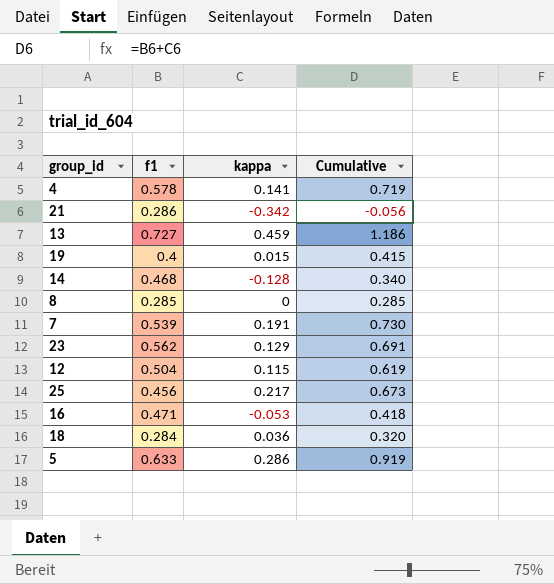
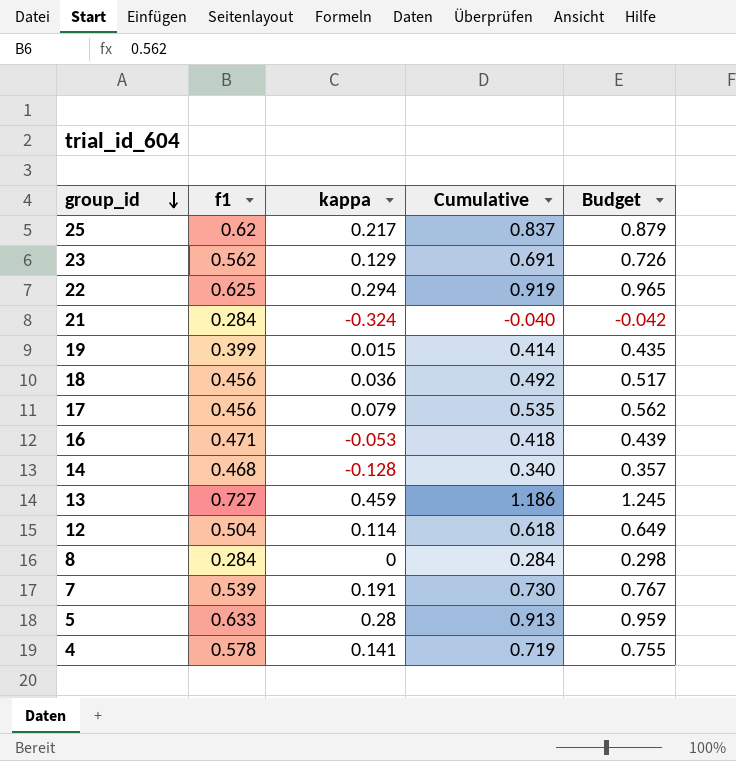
row order: none -> group_id descending
column Budget | formula: none -> [Cumulative] * 1.05
25 | f1: 0.456 -> 0.62
25 | Cumulative: 0.673 -> 0.837
row 22: none -> 0.625 | 0.294 | 0.919 | 0.965
21 | f1: 0.286 -> 0.284
21 | kappa: -0.342 -> -0.324
21 | Cumulative: -0.056 -> -0.040
19 | f1: 0.4 -> 0.399
19 | Cumulative: 0.415 -> 0.414
18 | f1: 0.284 -> 0.456
18 | Cumulative: 0.320 -> 0.492
row 17: none -> 0.456 | 0.079 | 0.535 | 0.562
12 | kappa: 0.115 -> 0.114
12 | Cumulative: 0.619 -> 0.618
8 | f1: 0.285 -> 0.284
8 | Cumulative: 0.285 -> 0.284
5 | kappa: 0.286 -> 0.28
5 | Cumulative: 0.919 -> 0.913

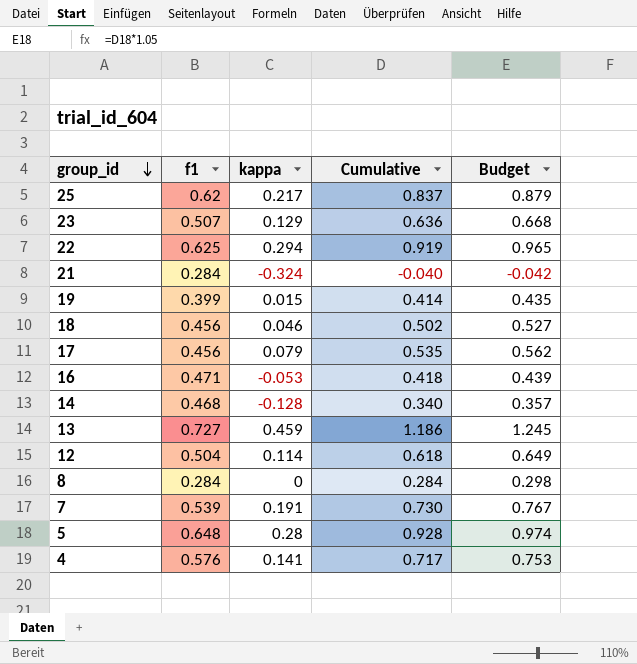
23 | f1: 0.562 -> 0.507
23 | Cumulative: 0.691 -> 0.636
23 | Budget: 0.726 -> 0.668
18 | kappa: 0.036 -> 0.046
18 | Cumulative: 0.492 -> 0.502
18 | Budget: 0.517 -> 0.527
5 | f1: 0.633 -> 0.648
5 | Cumulative: 0.913 -> 0.928
5 | Budget: 0.959 -> 0.974
4 | f1: 0.578 -> 0.576
4 | Cumulative: 0.719 -> 0.717
4 | Budget: 0.755 -> 0.753

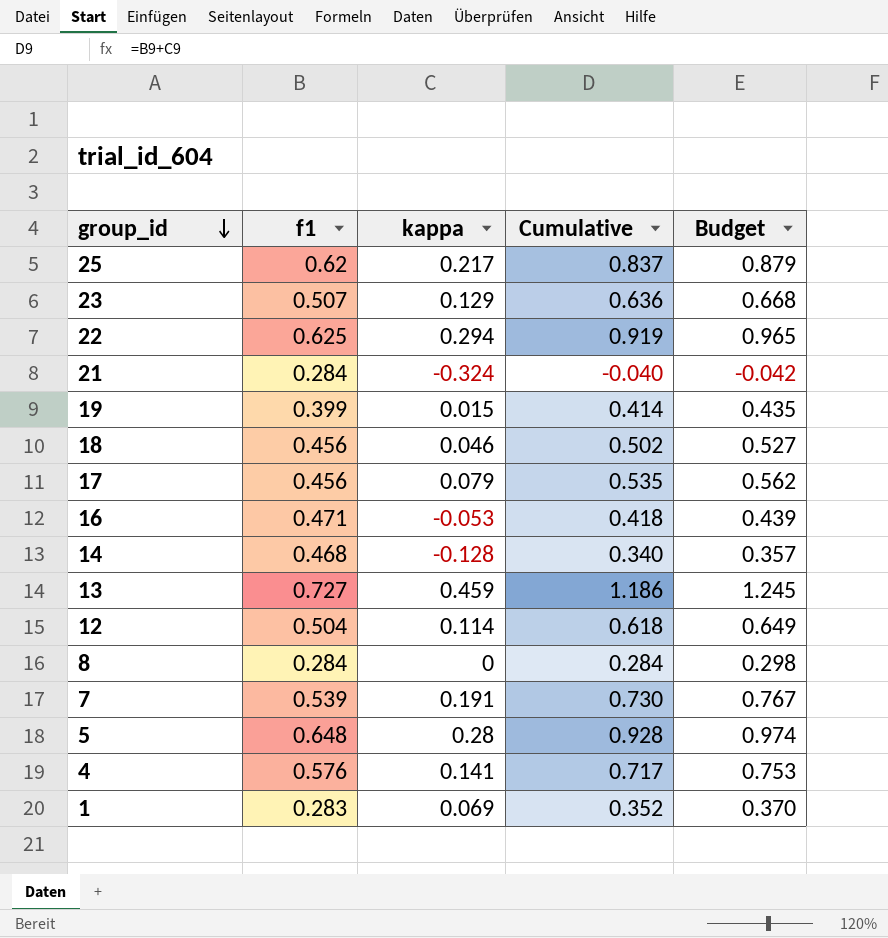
row 1: none -> 0.283 | 0.069 | 0.352 | 0.370

